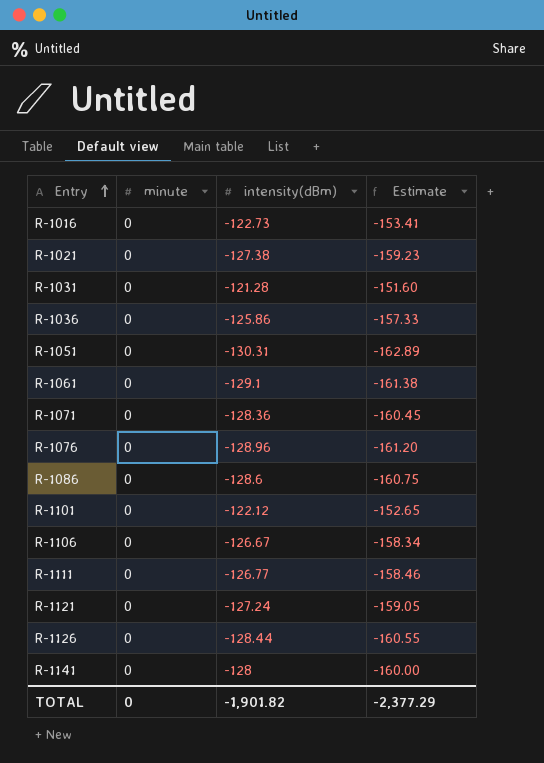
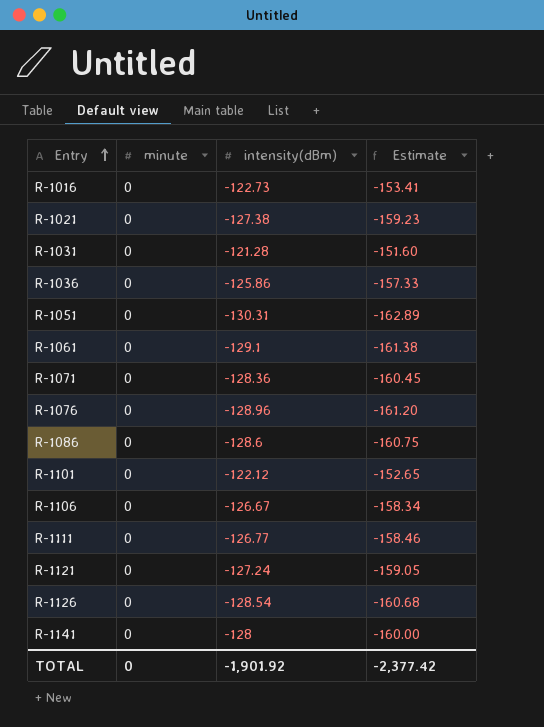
R-1126 | intensity(dBm): -128.44 -> -128.54
R-1126 | Estimate: -160.55 -> -160.68
TOTAL | intensity(dBm): -1,901.82 -> -1,901.92
TOTAL | Estimate: -2,377.29 -> -2,377.42

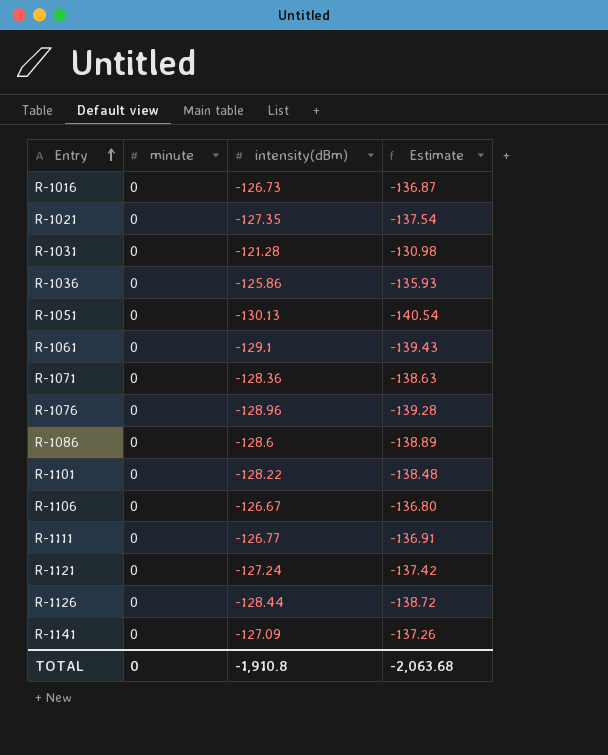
column Estimate | formula: [intensity(dBm)] * 1.25 -> [intensity(dBm)] * 1.08
R-1016 | intensity(dBm): -122.73 -> -126.73
R-1021 | intensity(dBm): -127.38 -> -127.35
R-1051 | intensity(dBm): -130.31 -> -130.13
R-1101 | intensity(dBm): -122.12 -> -128.22
R-1126 | intensity(dBm): -128.54 -> -128.44
R-1141 | intensity(dBm): -128 -> -127.09
TOTAL | intensity(dBm): -1,901.92 -> -1,910.8
TOTAL | Estimate: -2,377.42 -> -2,063.68

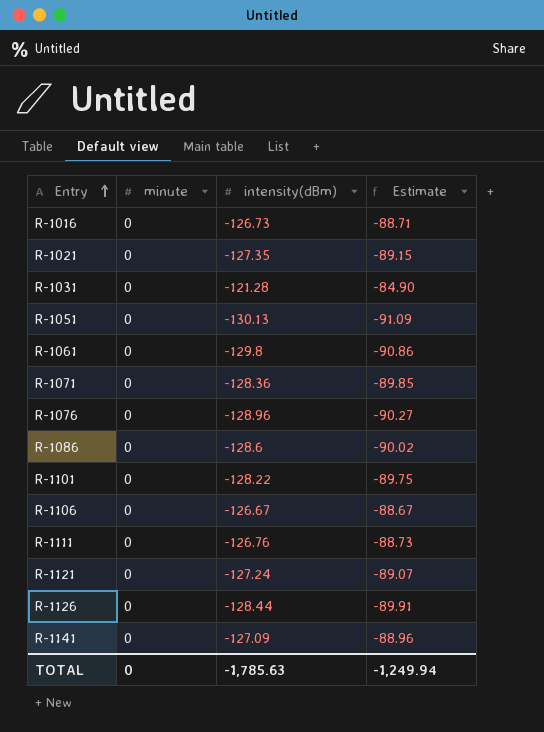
column Estimate | formula: [intensity(dBm)] * 1.08 -> [intensity(dBm)] * 0.7
row R-1036: 0 | -125.86 | -135.93 -> none
R-1061 | intensity(dBm): -129.1 -> -129.8
R-1111 | intensity(dBm): -126.77 -> -126.76
TOTAL | intensity(dBm): -1,910.8 -> -1,785.63
TOTAL | Estimate: -2,063.68 -> -1,249.94

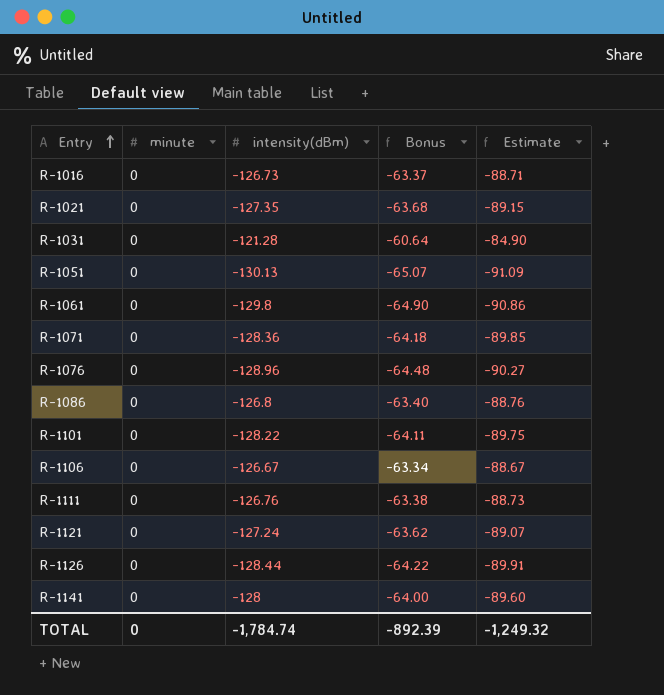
column Bonus | formula: none -> [intensity(dBm)] * 0.5
R-1086 | intensity(dBm): -128.6 -> -126.8
R-1086 | Estimate: -90.02 -> -88.76
R-1141 | intensity(dBm): -127.09 -> -128
R-1141 | Estimate: -88.96 -> -89.60
TOTAL | intensity(dBm): -1,785.63 -> -1,784.74
TOTAL | Estimate: -1,249.94 -> -1,249.32

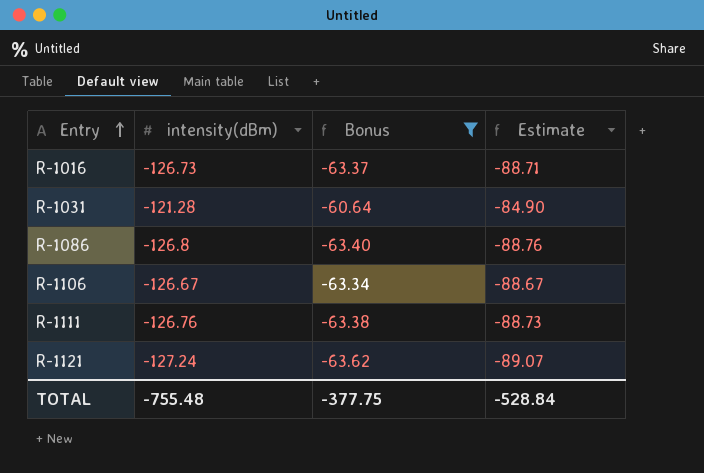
filter: none -> Bonus >= -63.62
column minute | position: 2 -> none
TOTAL | intensity(dBm): -1,784.74 -> -755.48
TOTAL | Bonus: -892.39 -> -377.75
TOTAL | Estimate: -1,249.32 -> -528.84

